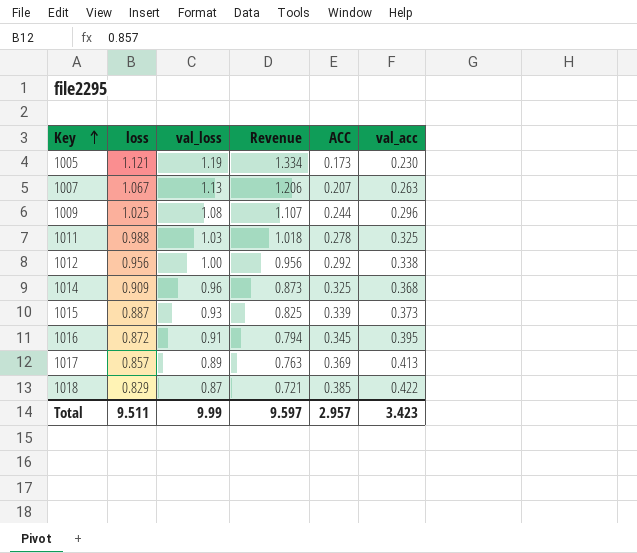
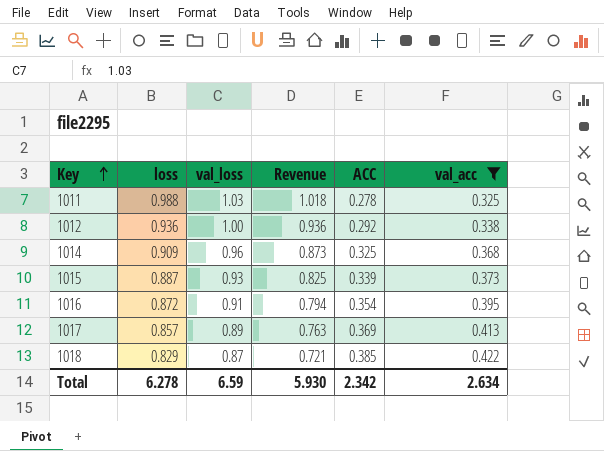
filter: none -> val_acc >= 0.325
1012 | loss: 0.956 -> 0.936
1012 | Revenue: 0.956 -> 0.936
1016 | ACC: 0.345 -> 0.354
Total | loss: 9.511 -> 6.278
Total | val_loss: 9.99 -> 6.59
Total | Revenue: 9.597 -> 5.930
Total | ACC: 2.957 -> 2.342
Total | val_acc: 3.423 -> 2.634

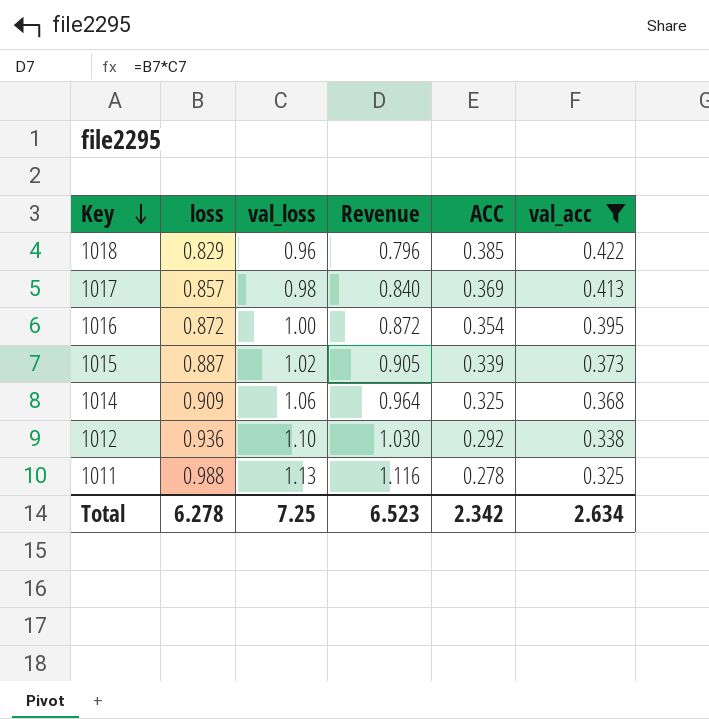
row order: Key ascending -> Key descending
1018 | val_loss: 0.87 -> 0.96
1018 | Revenue: 0.721 -> 0.796
1017 | val_loss: 0.89 -> 0.98
1017 | Revenue: 0.763 -> 0.840
1016 | val_loss: 0.91 -> 1.00
1016 | Revenue: 0.794 -> 0.872
1015 | val_loss: 0.93 -> 1.02
1015 | Revenue: 0.825 -> 0.905
1014 | val_loss: 0.96 -> 1.06
1014 | Revenue: 0.873 -> 0.964
1012 | val_loss: 1.00 -> 1.10
1012 | Revenue: 0.936 -> 1.030
1011 | val_loss: 1.03 -> 1.13
1011 | Revenue: 1.018 -> 1.116
Total | val_loss: 6.59 -> 7.25
Total | Revenue: 5.930 -> 6.523

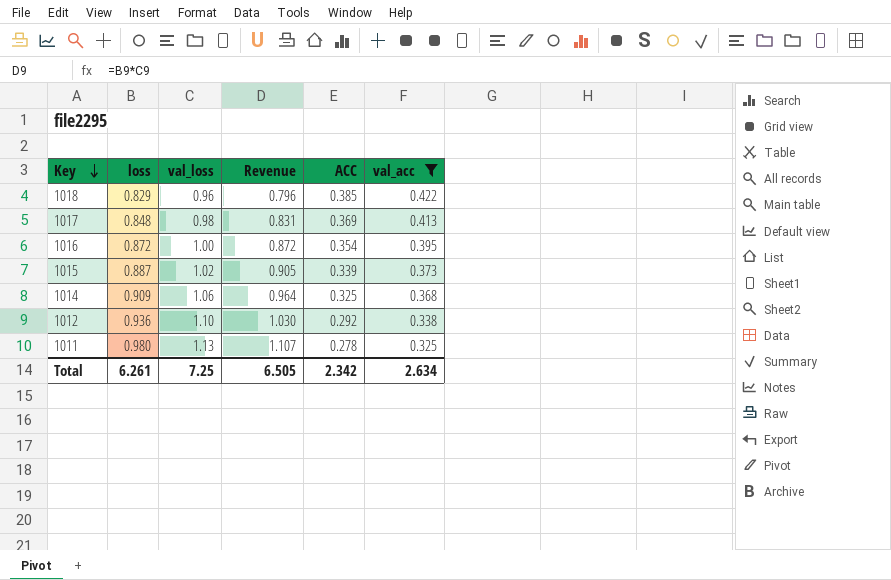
1017 | loss: 0.857 -> 0.848
1017 | Revenue: 0.840 -> 0.831
1011 | loss: 0.988 -> 0.980
1011 | Revenue: 1.116 -> 1.107
Total | loss: 6.278 -> 6.261
Total | Revenue: 6.523 -> 6.505

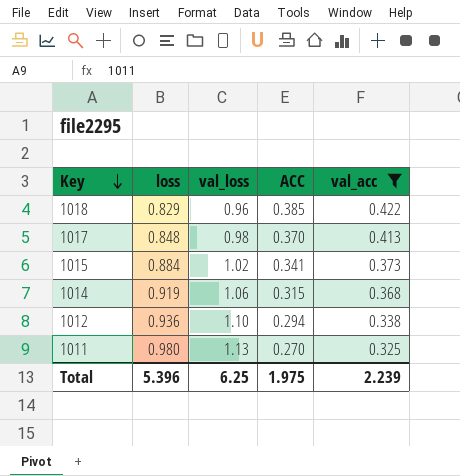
column Revenue | formula: [loss] * [val_loss] -> none
row 1016: 0.872 | 1.00 | 0.872 | 0.354 | 0.395 -> none
1017 | ACC: 0.369 -> 0.370
1015 | loss: 0.887 -> 0.884
1015 | ACC: 0.339 -> 0.341
1014 | loss: 0.909 -> 0.919
1014 | ACC: 0.325 -> 0.315
1012 | ACC: 0.292 -> 0.294
1011 | ACC: 0.278 -> 0.270
Total | loss: 6.261 -> 5.396
Total | val_loss: 7.25 -> 6.25
Total | ACC: 2.342 -> 1.975
Total | val_acc: 2.634 -> 2.239

